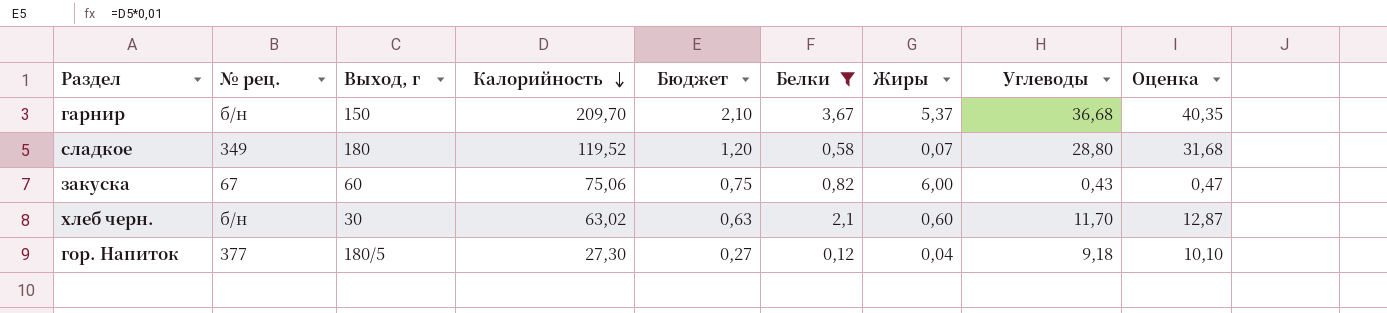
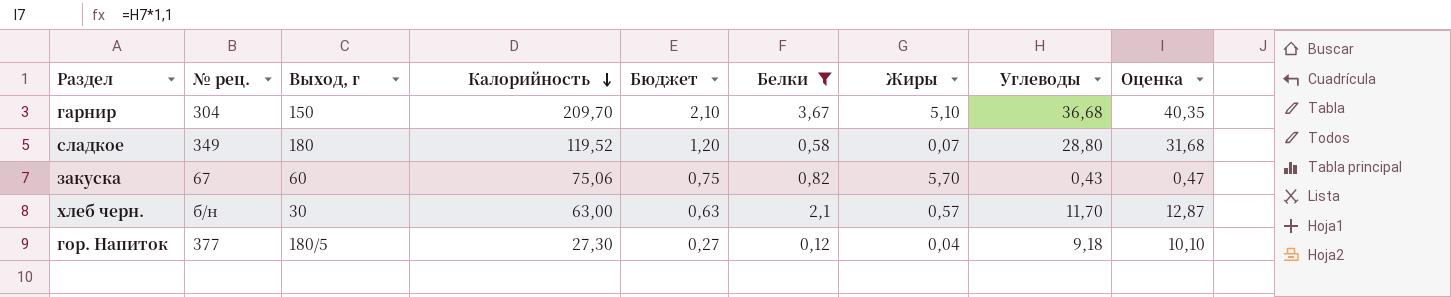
гарнир | № рец.: б/н -> 304
гарнир | Жиры: 5,37 -> 5,10
закуска | Жиры: 6,00 -> 5,70
хлеб черн. | Калорийность: 63,02 -> 63,00
хлеб черн. | Жиры: 0,60 -> 0,57

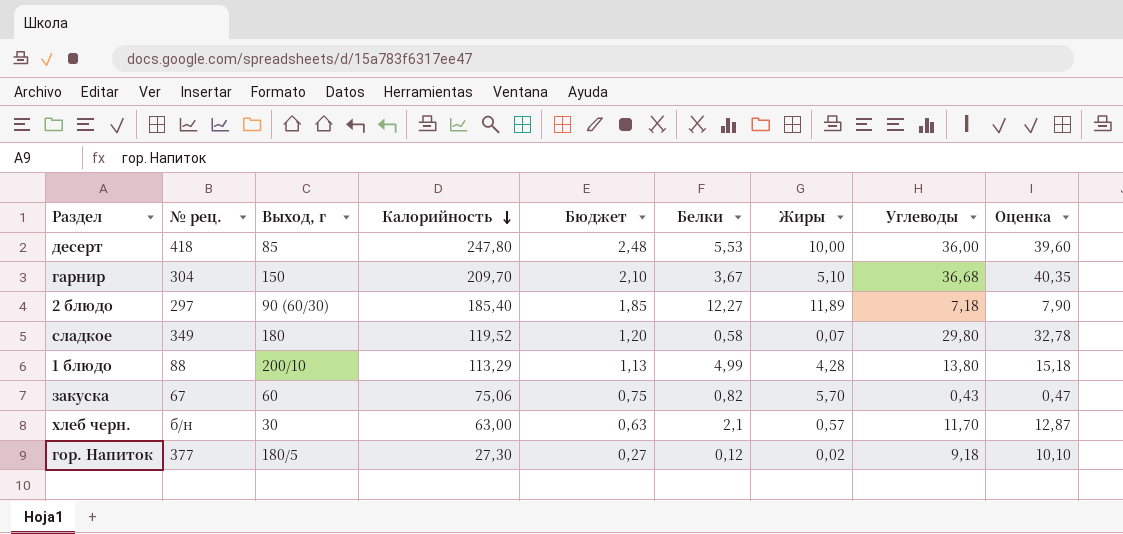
filter: Белки <= 3,67 -> none
сладкое | Углеводы: 28,80 -> 29,80
сладкое | Оценка: 31,68 -> 32,78
гор. Напиток | Жиры: 0,04 -> 0,02

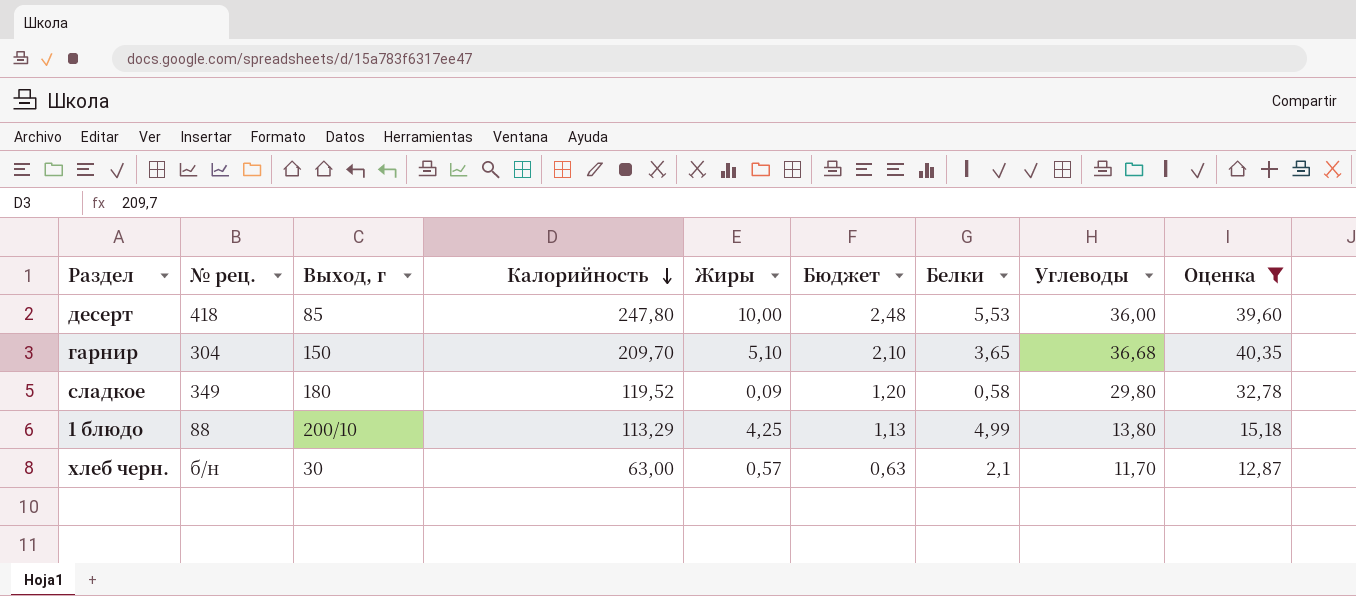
filter: none -> Оценка >= 12,87
column Жиры | position: 7 -> 5
гарнир | Белки: 3,67 -> 3,65
сладкое | Жиры: 0,07 -> 0,09
1 блюдо | Жиры: 4,28 -> 4,25

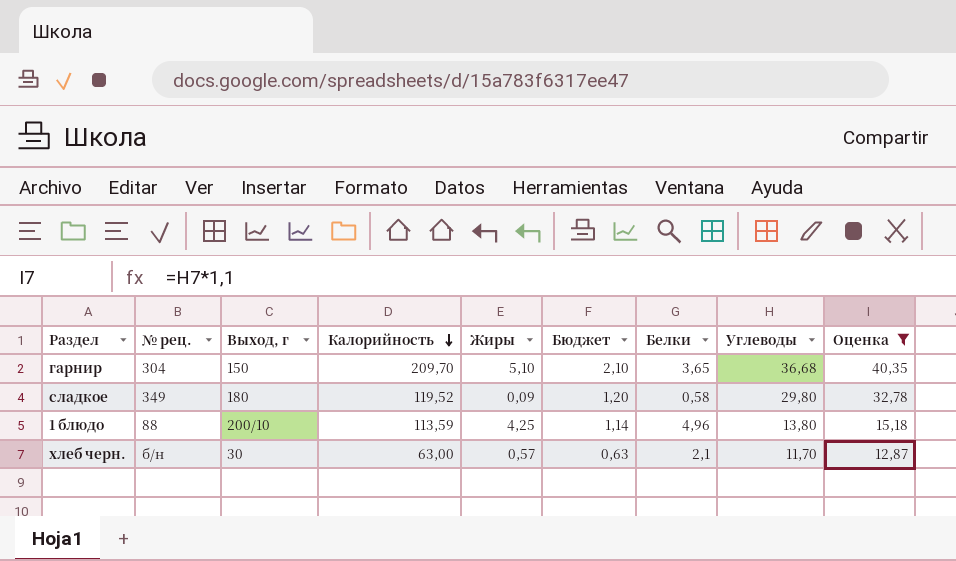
row десерт: 418 | 85 | 247,80 | 10,00 | 2,48 | 5,53 | 36,00 | 39,60 -> none
1 блюдо | Калорийность: 113,29 -> 113,59
1 блюдо | Бюджет: 1,13 -> 1,14
1 блюдо | Белки: 4,99 -> 4,96

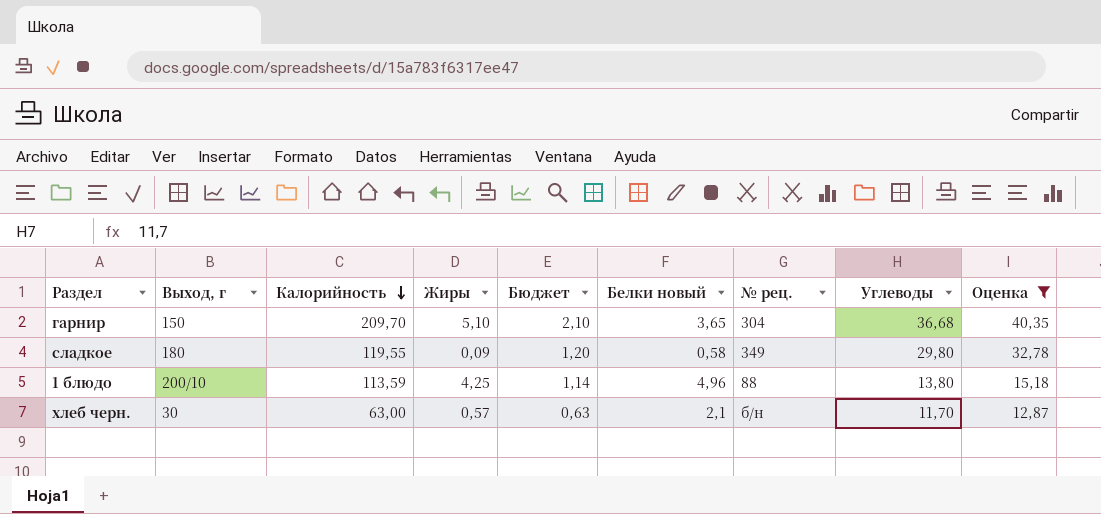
column name: Белки -> Белки новый
column № рец. | position: 2 -> 7
сладкое | Калорийность: 119,52 -> 119,55

